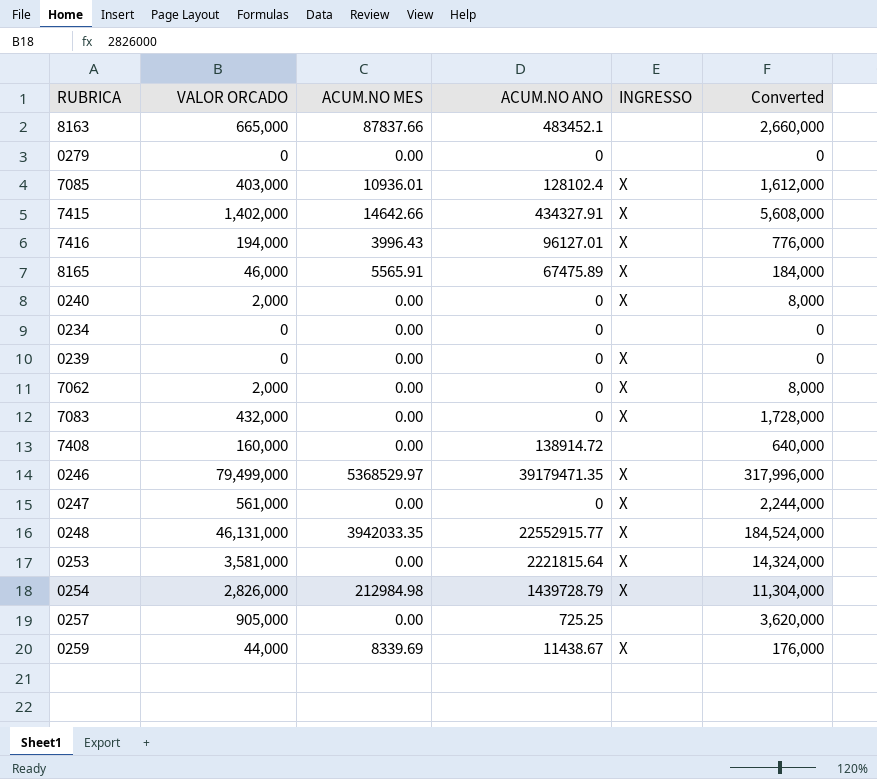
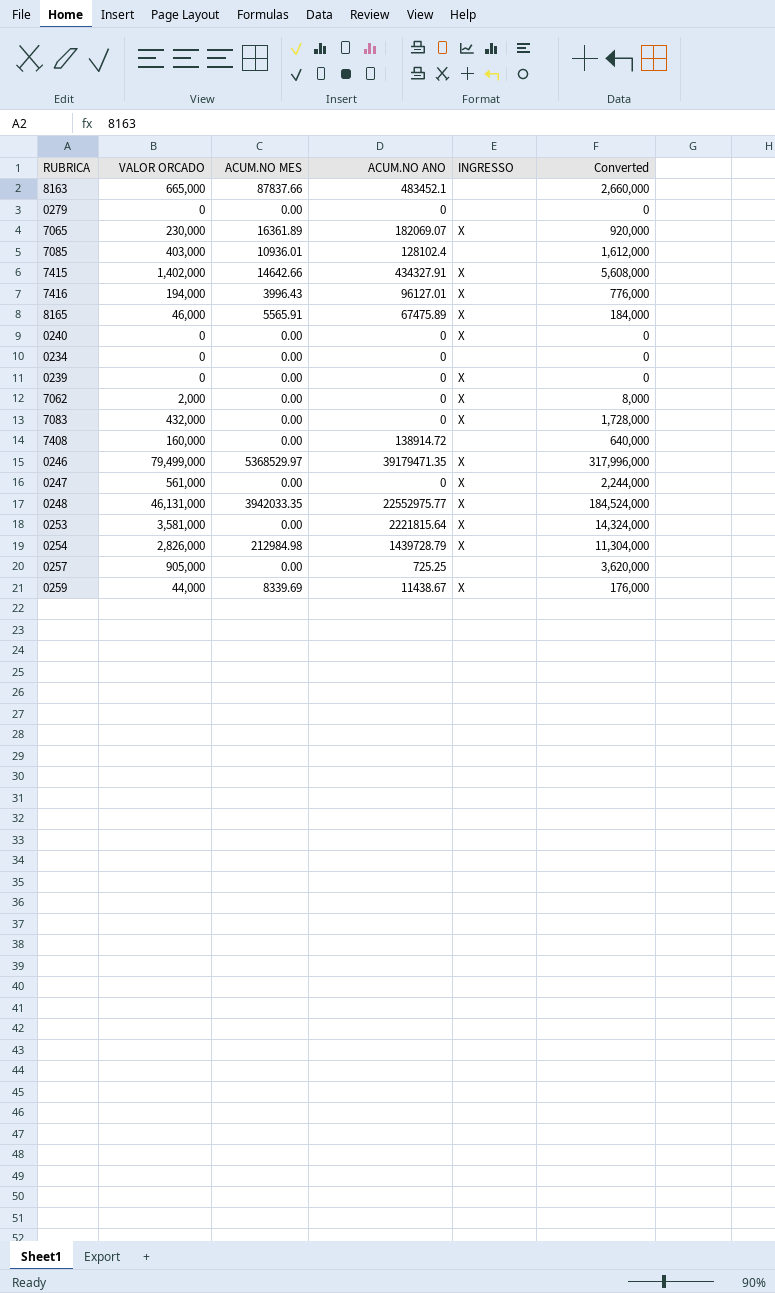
row 7065: none -> 230,000 | 16361.89 | 182069.07 | X | 920,000
7085 | INGRESSO: X -> none
0240 | VALOR ORCADO: 2,000 -> 0
0240 | Converted: 8,000 -> 0
0248 | ACUM.NO ANO: 22552915.77 -> 22552975.77

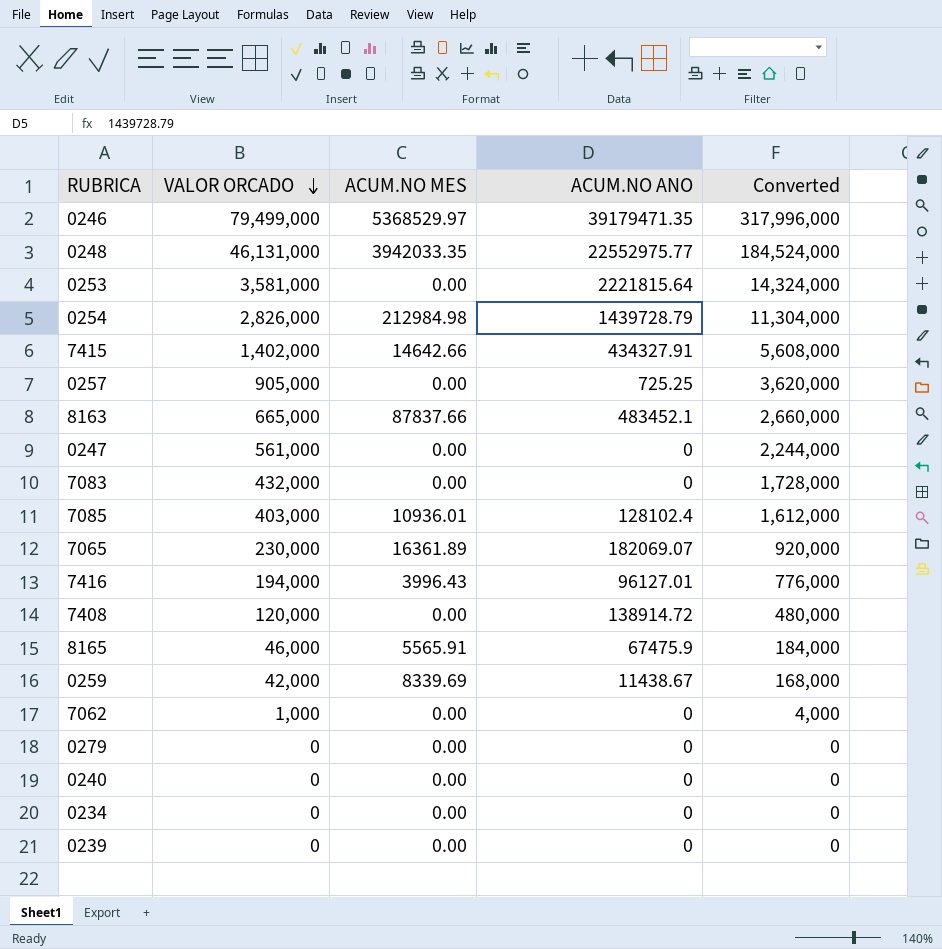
row order: none -> VALOR ORCADO descending
column INGRESSO | position: 5 -> none
7408 | VALOR ORCADO: 160,000 -> 120,000
7408 | Converted: 640,000 -> 480,000
8165 | ACUM.NO ANO: 67475.89 -> 67475.9
0259 | VALOR ORCADO: 44,000 -> 42,000
0259 | Converted: 176,000 -> 168,000
7062 | VALOR ORCADO: 2,000 -> 1,000
7062 | Converted: 8,000 -> 4,000

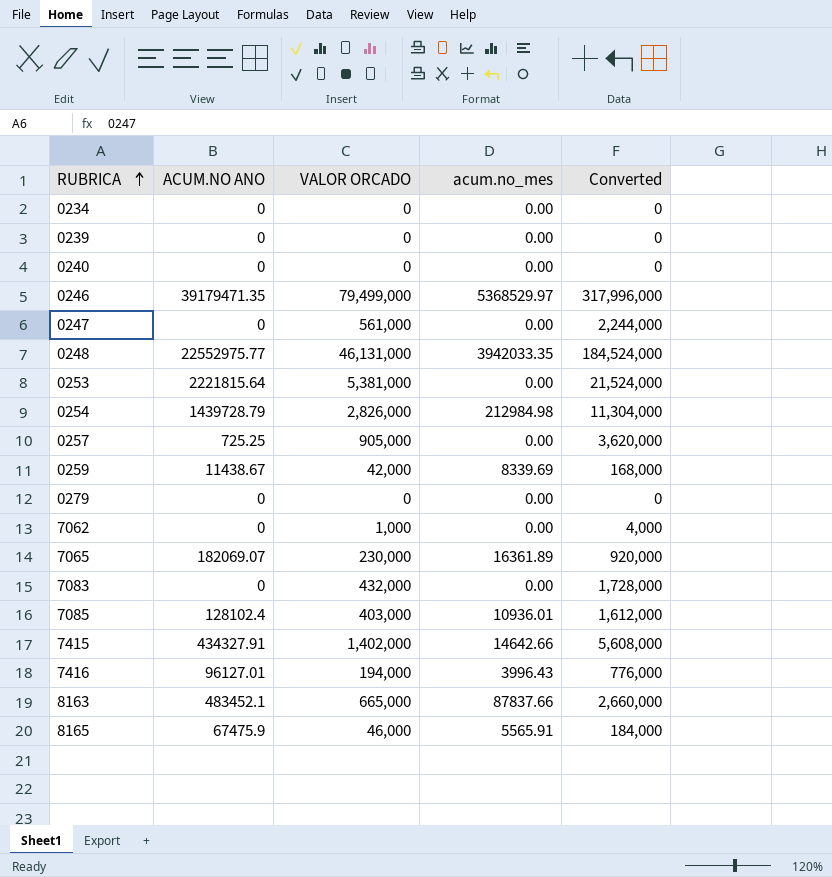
row order: VALOR ORCADO descending -> RUBRICA ascending
column ACUM.NO ANO | position: 4 -> 2
column name: ACUM.NO MES -> acum.no_mes
row 7408: 120,000 | 0.00 | 138914.72 | 480,000 -> none
0253 | VALOR ORCADO: 3,581,000 -> 5,381,000
0253 | Converted: 14,324,000 -> 21,524,000

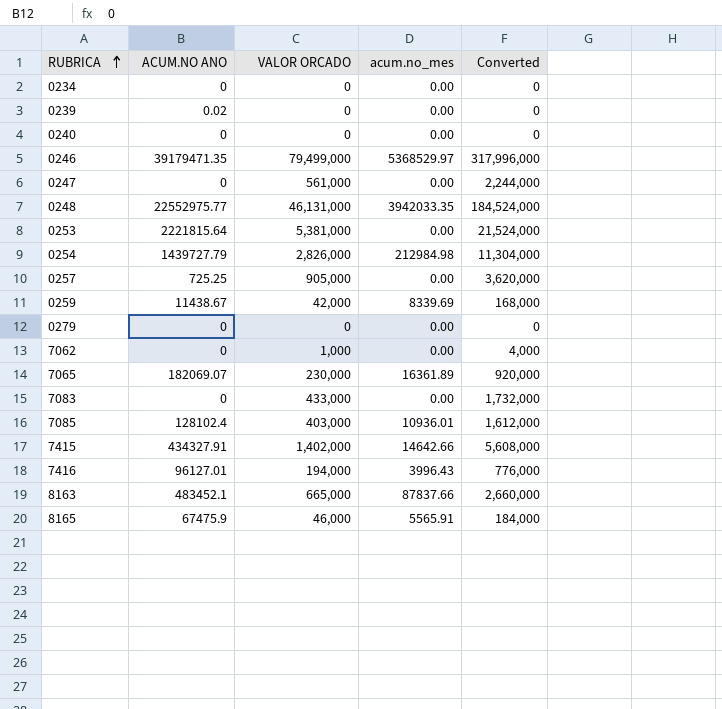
0239 | ACUM.NO ANO: 0 -> 0.02
0254 | ACUM.NO ANO: 1439728.79 -> 1439727.79
7083 | VALOR ORCADO: 432,000 -> 433,000
7083 | Converted: 1,728,000 -> 1,732,000

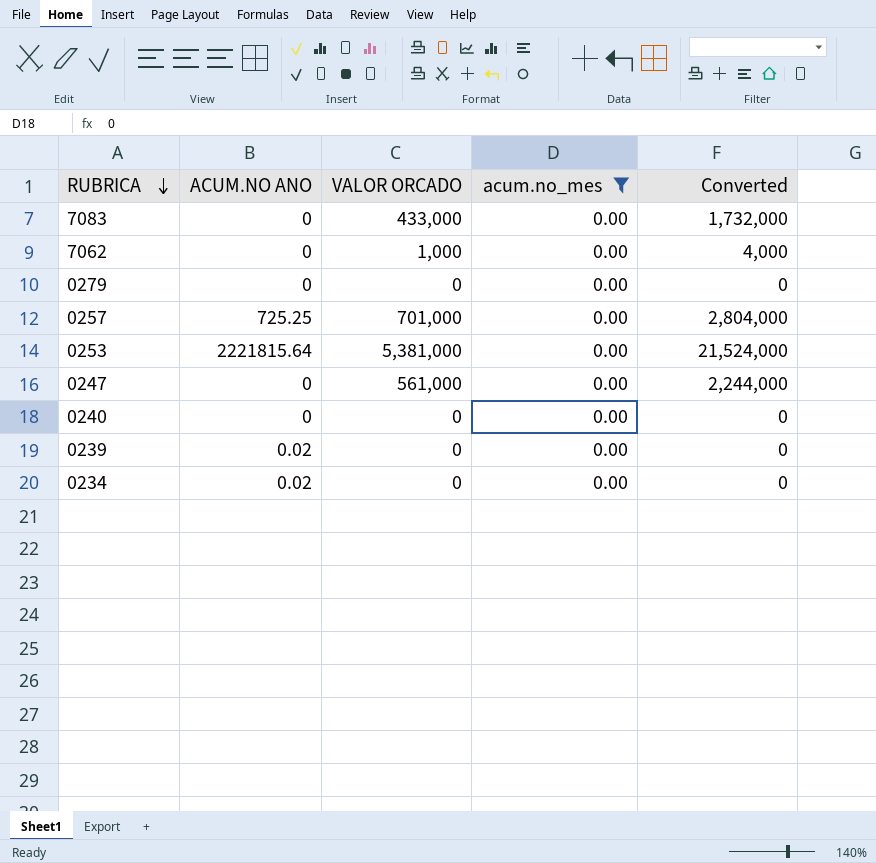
filter: none -> acum.no_mes = 0.00
row order: RUBRICA ascending -> RUBRICA descending
0257 | VALOR ORCADO: 905,000 -> 701,000
0257 | Converted: 3,620,000 -> 2,804,000
0234 | ACUM.NO ANO: 0 -> 0.02

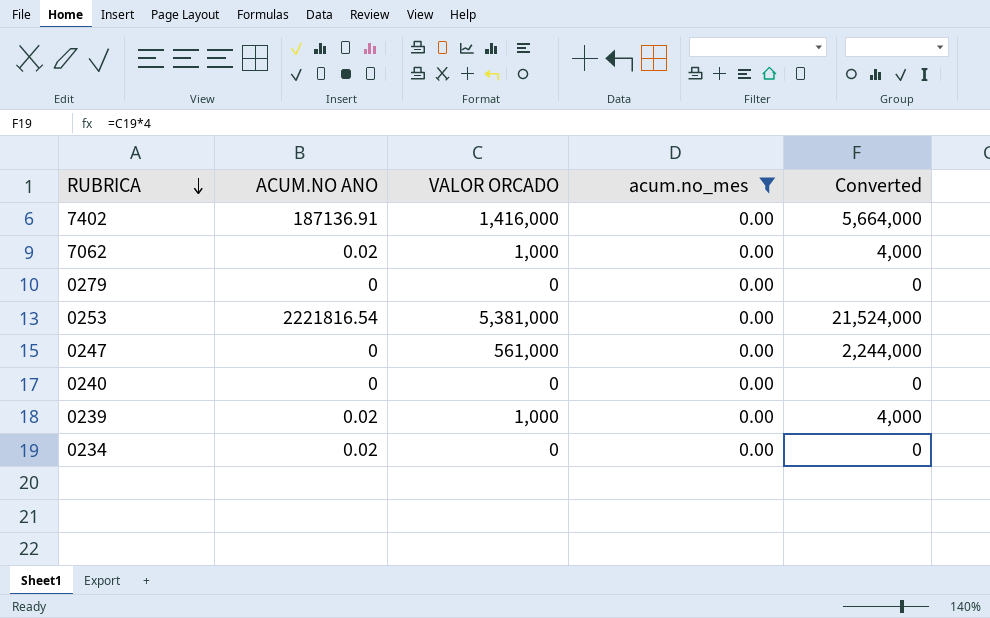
row 7083: 0 | 433,000 | 0.00 | 1,732,000 -> none
row 0257: 725.25 | 701,000 | 0.00 | 2,804,000 -> none
row 7402: none -> 187136.91 | 1,416,000 | 0.00 | 5,664,000
7062 | ACUM.NO ANO: 0 -> 0.02
0253 | ACUM.NO ANO: 2221815.64 -> 2221816.54
0239 | VALOR ORCADO: 0 -> 1,000
0239 | Converted: 0 -> 4,000

